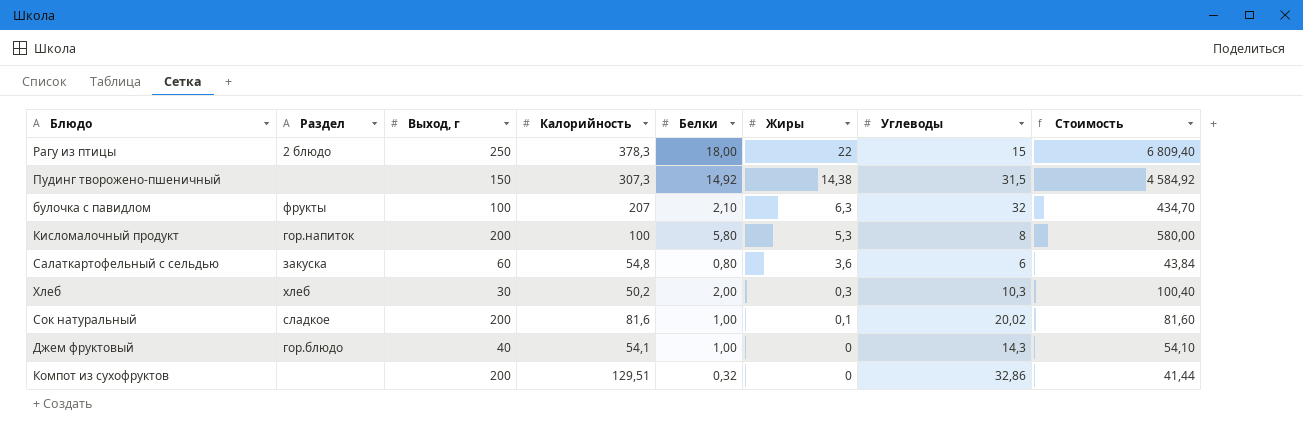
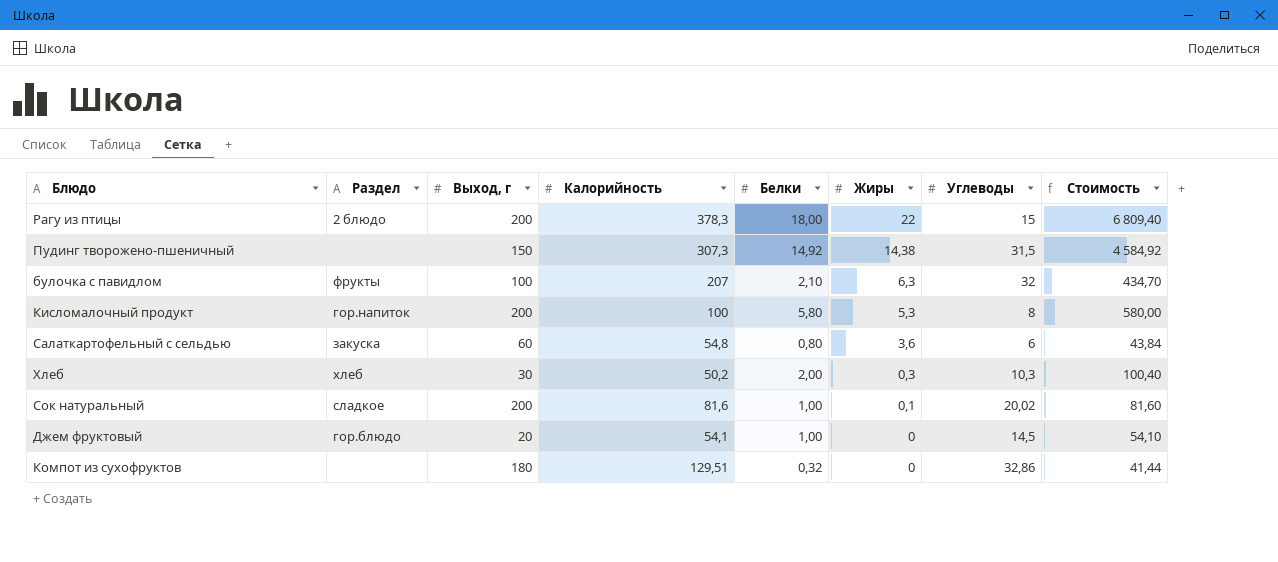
Рагу из птицы | Выход, г: 250 -> 200
Джем фруктовый | Выход, г: 40 -> 20
Джем фруктовый | Углеводы: 14,3 -> 14,5
Компот из сухофруктов | Выход, г: 200 -> 180

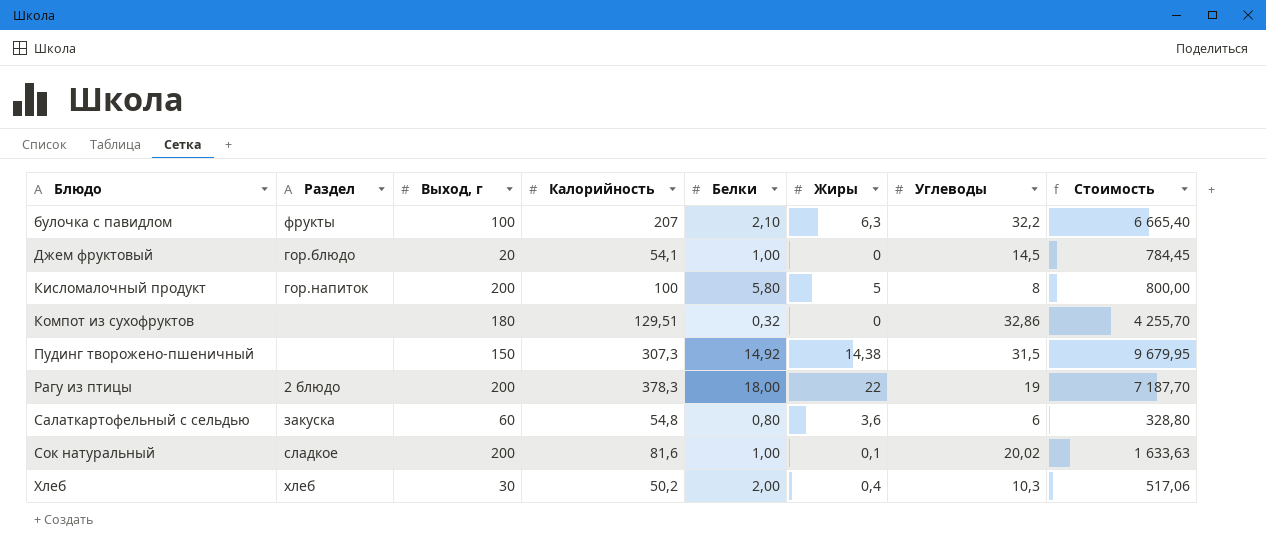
row order: Жиры descending -> Блюдо ascending
column Стоимость | formula: [Калорийность] * [Белки] -> [Калорийность] * [Углеводы]
булочка с павидлом | Углеводы: 32 -> 32,2
Кисломалочный продукт | Жиры: 5,3 -> 5
Рагу из птицы | Углеводы: 15 -> 19
Хлеб | Жиры: 0,3 -> 0,4

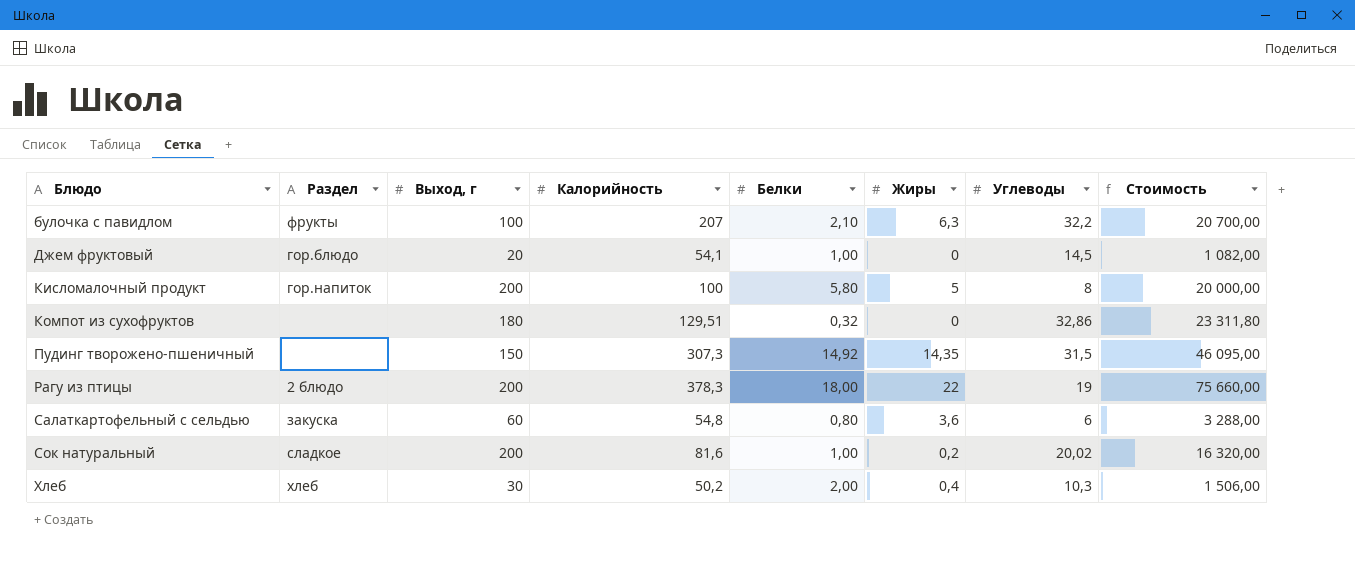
column Стоимость | formula: [Калорийность] * [Углеводы] -> [Выход, г] * [Калорийность]
Пудинг творожено-пшеничный | Жиры: 14,38 -> 14,35
Сок натуральный | Жиры: 0,1 -> 0,2

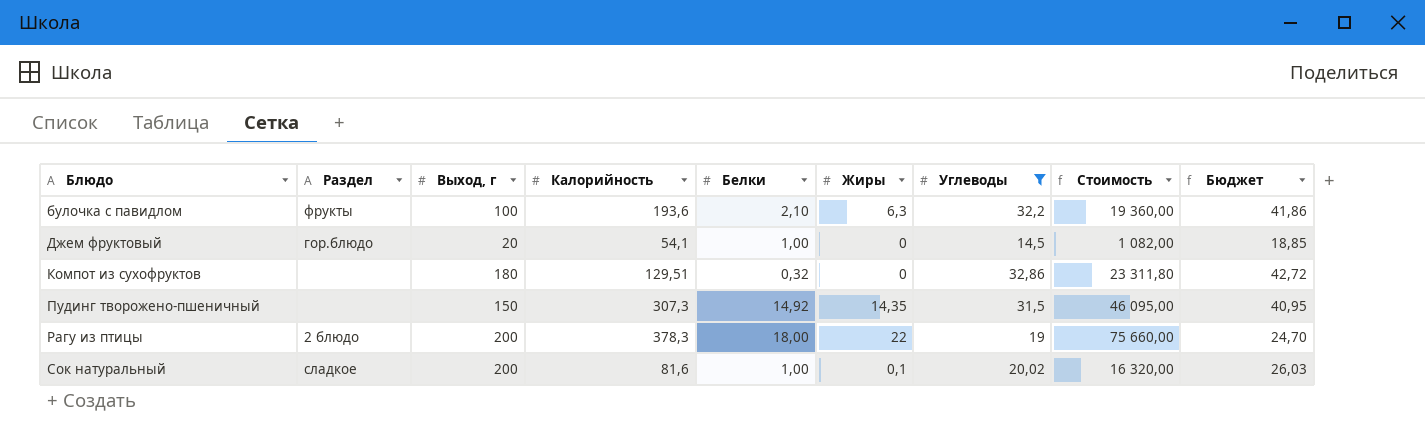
filter: none -> Углеводы >= 14,5
column Бюджет | formula: none -> [Углеводы] * 1,3
булочка с павидлом | Калорийность: 207 -> 193,6
булочка с павидлом | Стоимость: 20 700,00 -> 19 360,00
Сок натуральный | Жиры: 0,2 -> 0,1

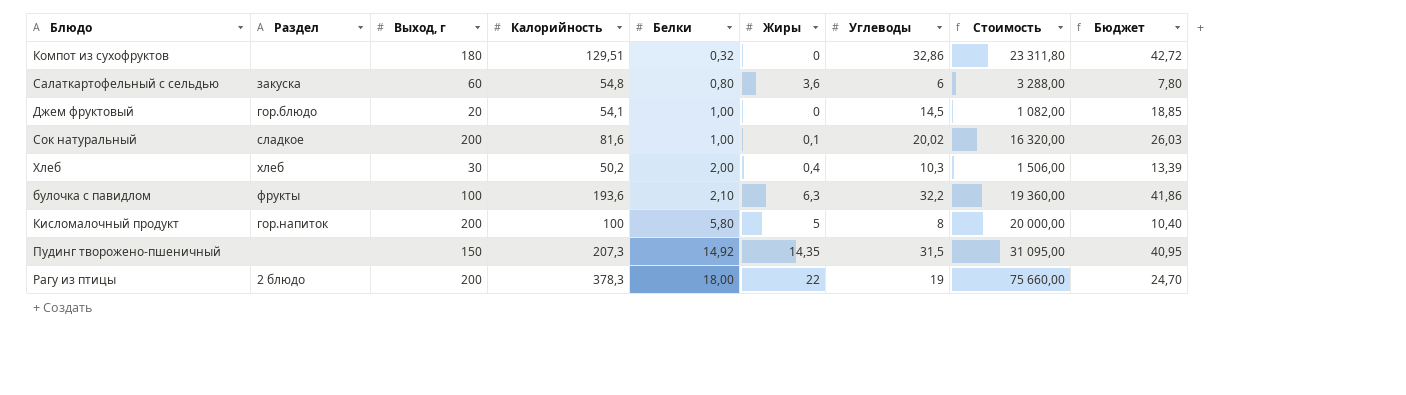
filter: Углеводы >= 14,5 -> none
row order: Блюдо ascending -> Белки ascending
Пудинг творожено-пшеничный | Калорийность: 307,3 -> 207,3
Пудинг творожено-пшеничный | Стоимость: 46 095,00 -> 31 095,00

